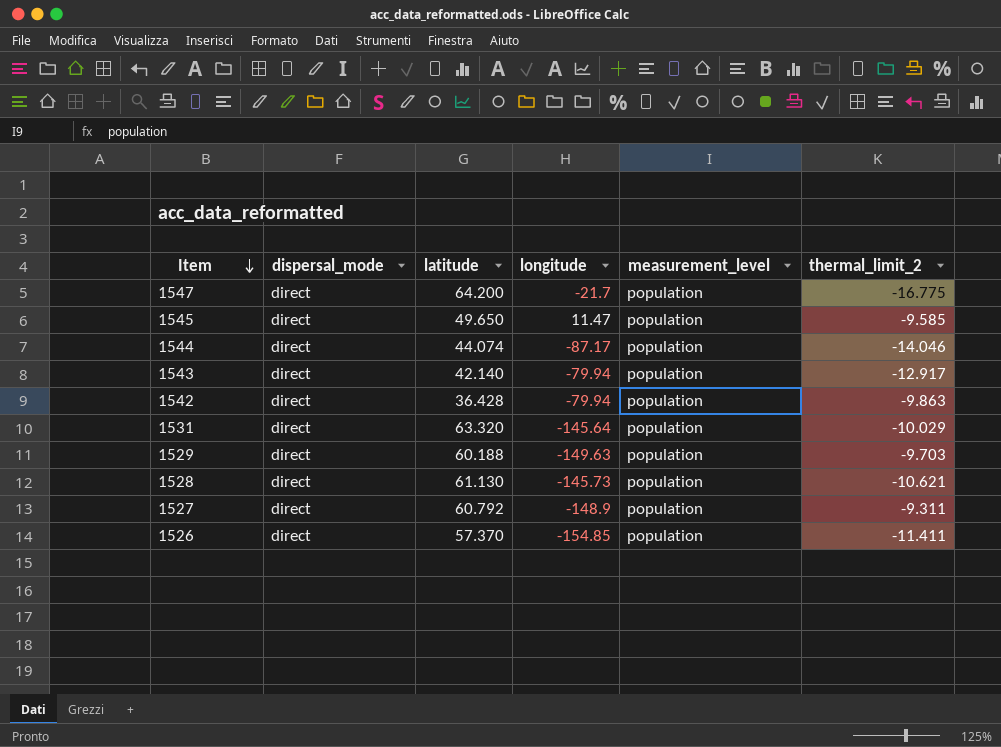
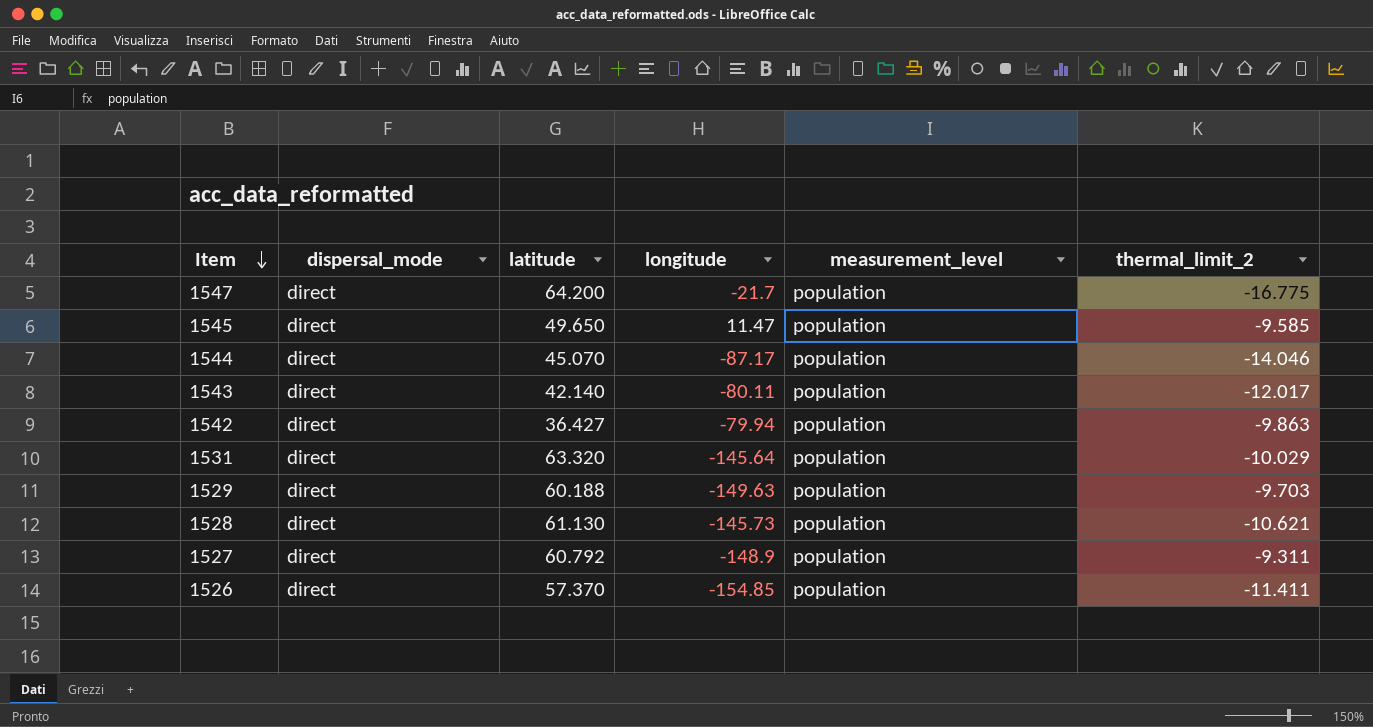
1544 | latitude: 44.074 -> 45.070
1543 | longitude: -79.94 -> -80.11
1543 | thermal_limit_2: -12.917 -> -12.017
1542 | latitude: 36.428 -> 36.427

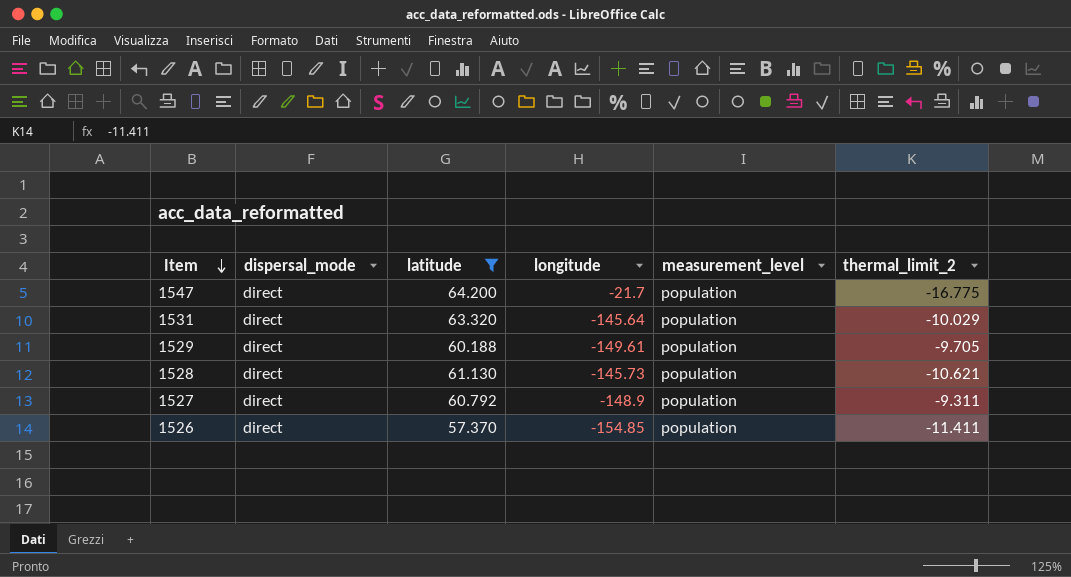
filter: none -> latitude >= 57.370
1529 | longitude: -149.63 -> -149.61
1529 | thermal_limit_2: -9.703 -> -9.705

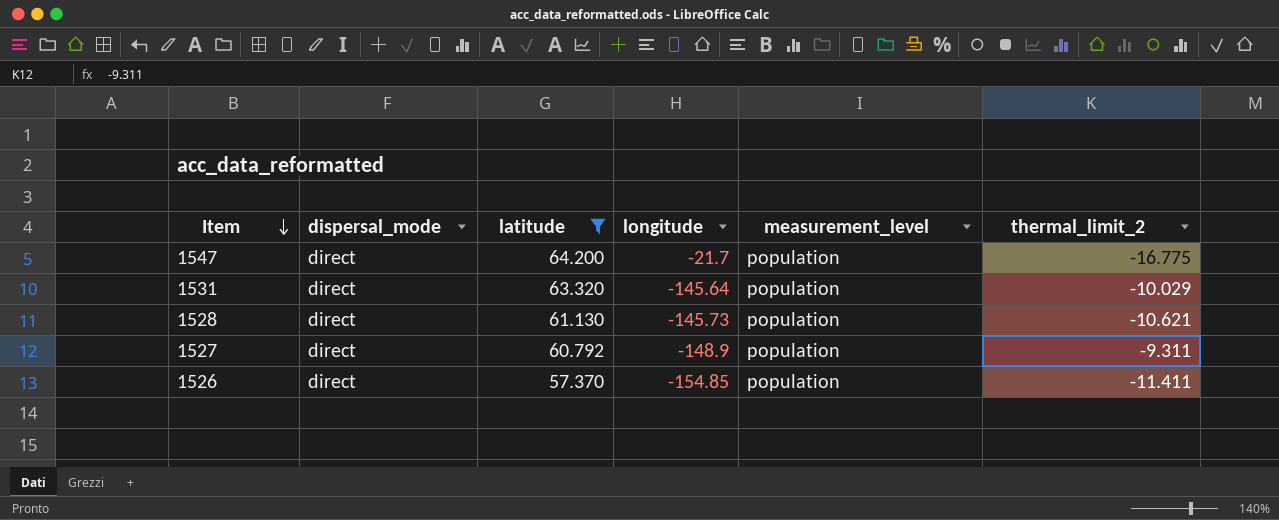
row 1529: direct | 60.188 | -149.61 | population | -9.705 -> none

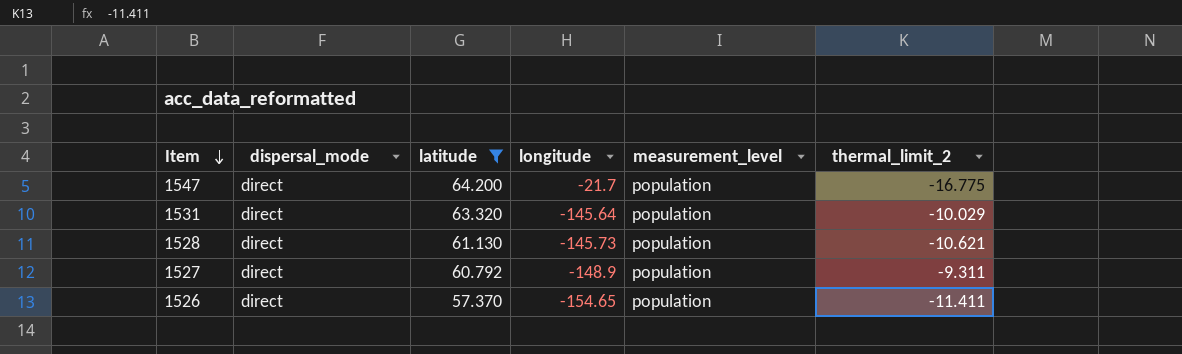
1526 | longitude: -154.85 -> -154.65

